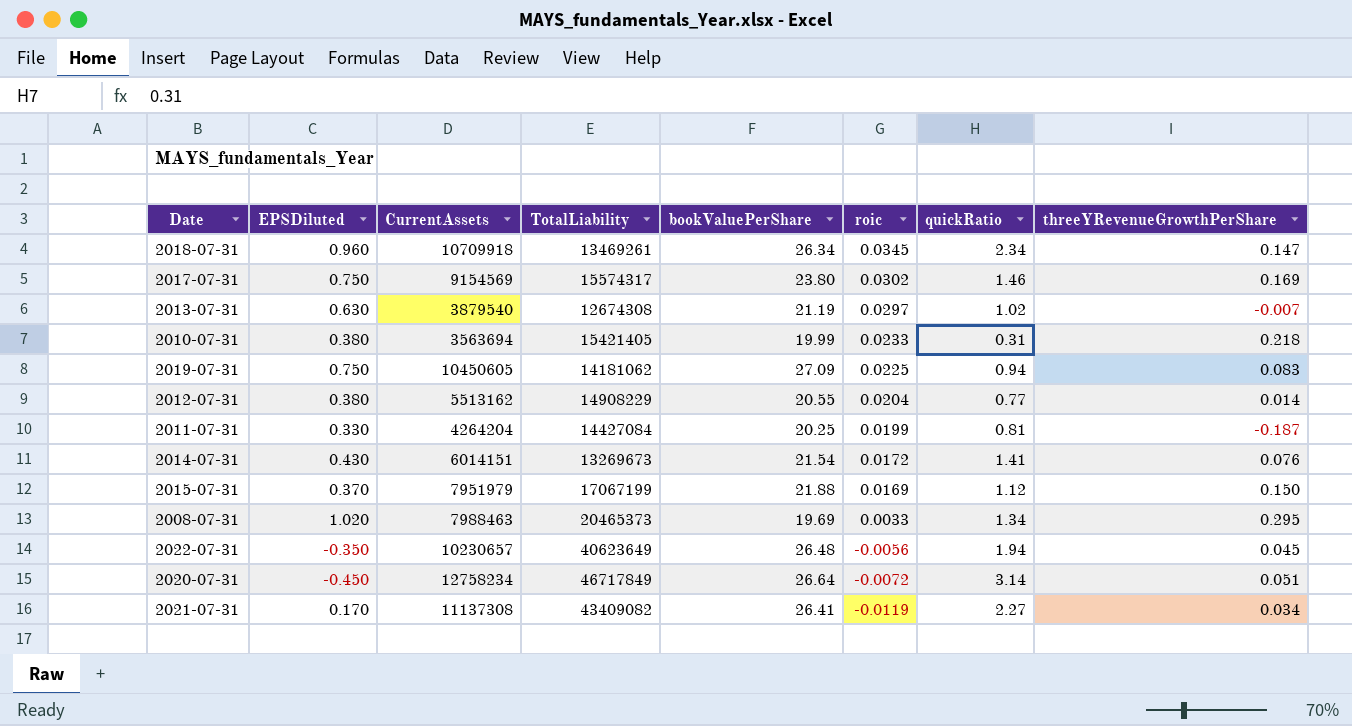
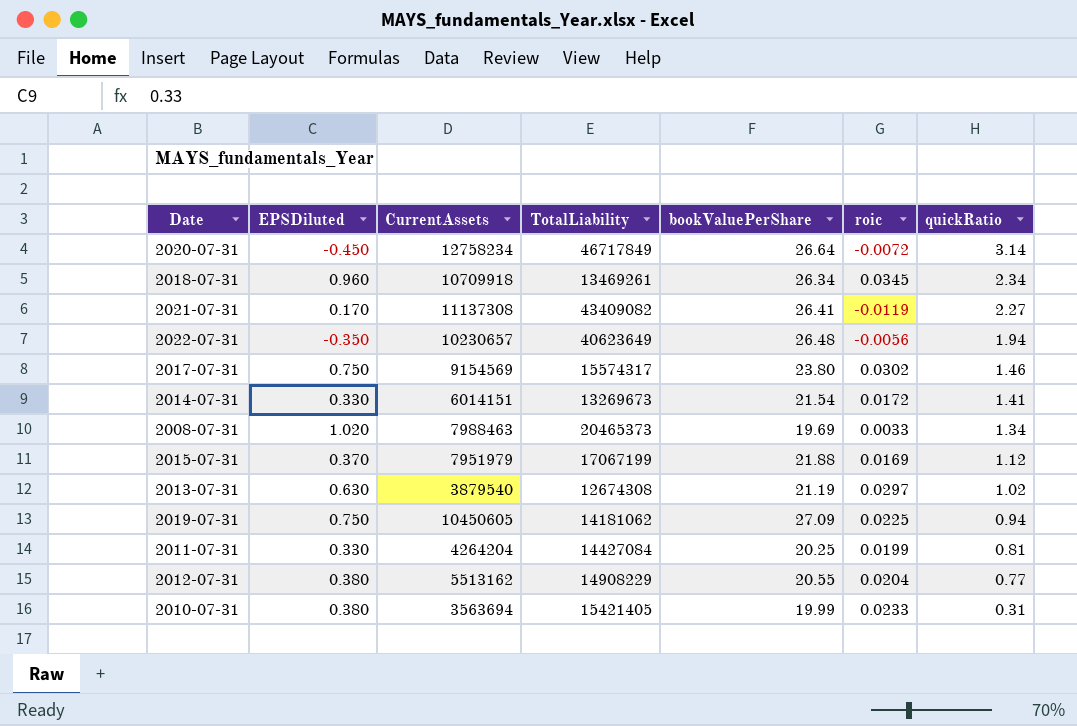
row order: roic descending -> quickRatio descending
column threeYRevenueGrowthPerShare | position: 8 -> none
2014-07-31 | EPSDiluted: 0.430 -> 0.330

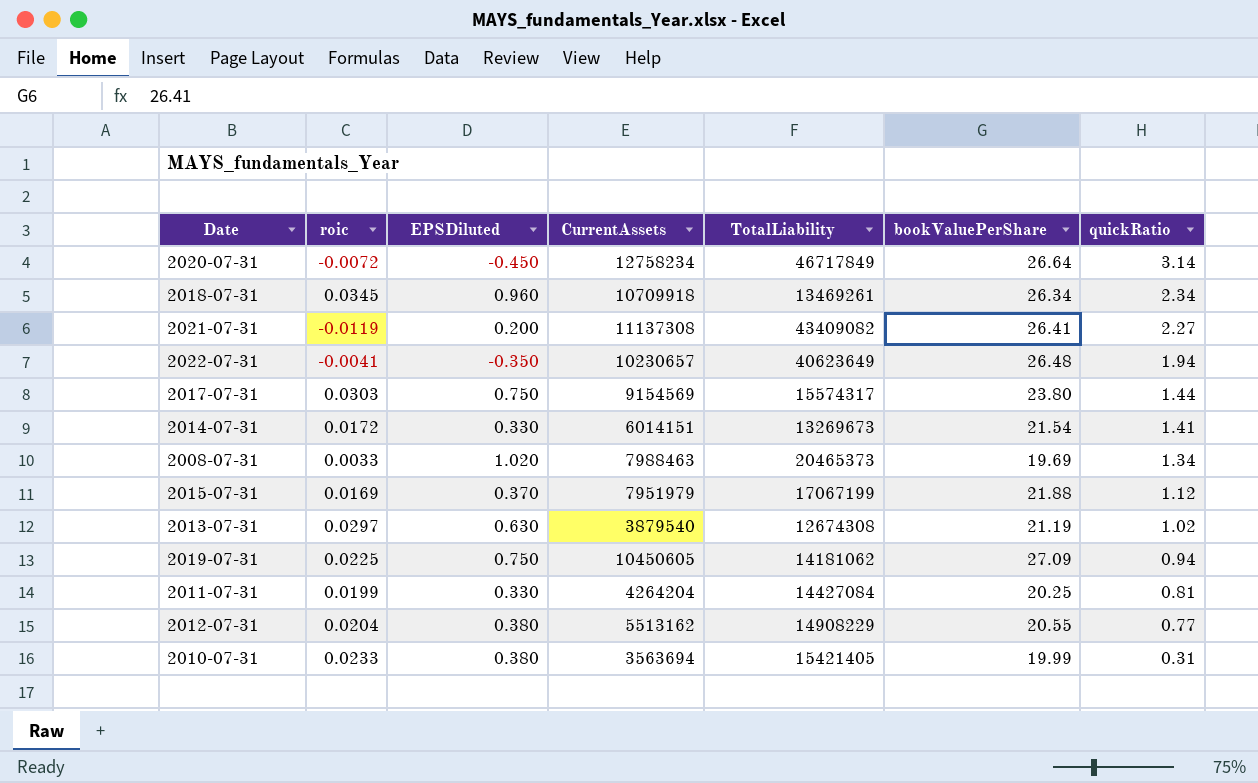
column roic | position: 6 -> 2
2021-07-31 | EPSDiluted: 0.170 -> 0.200
2022-07-31 | roic: -0.0056 -> -0.0041
2017-07-31 | roic: 0.0302 -> 0.0303
2017-07-31 | quickRatio: 1.46 -> 1.44

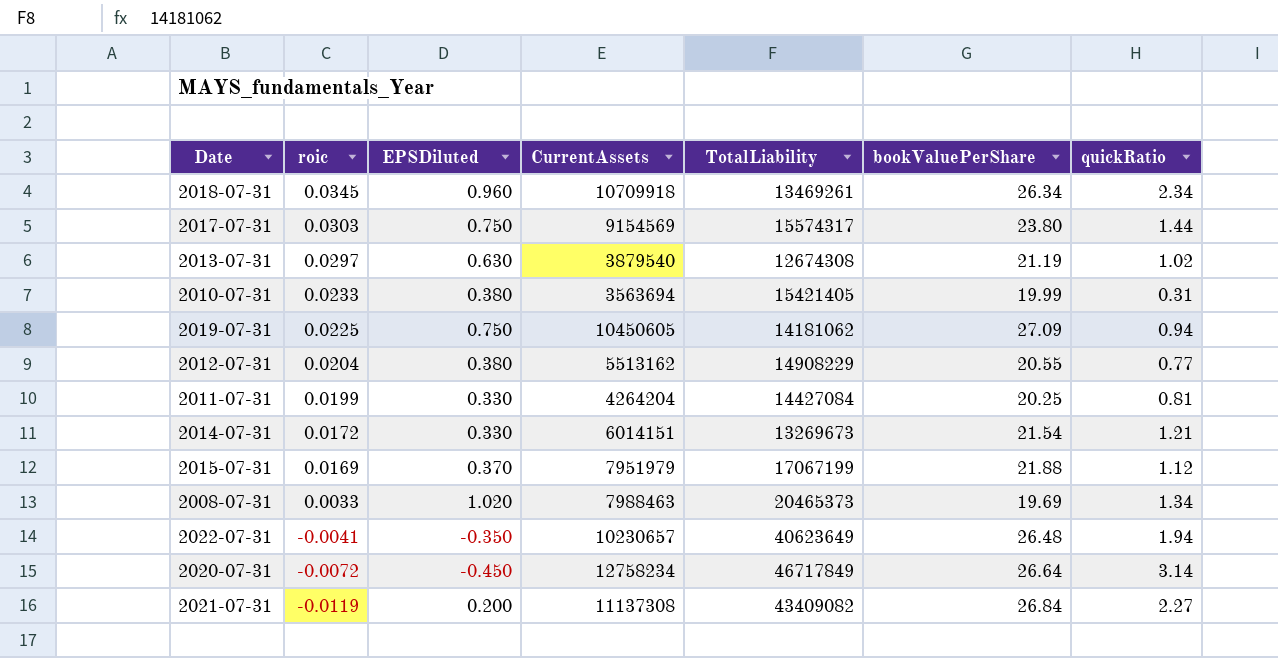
row order: quickRatio descending -> roic descending
2014-07-31 | quickRatio: 1.41 -> 1.21
2021-07-31 | bookValuePerShare: 26.41 -> 26.84

